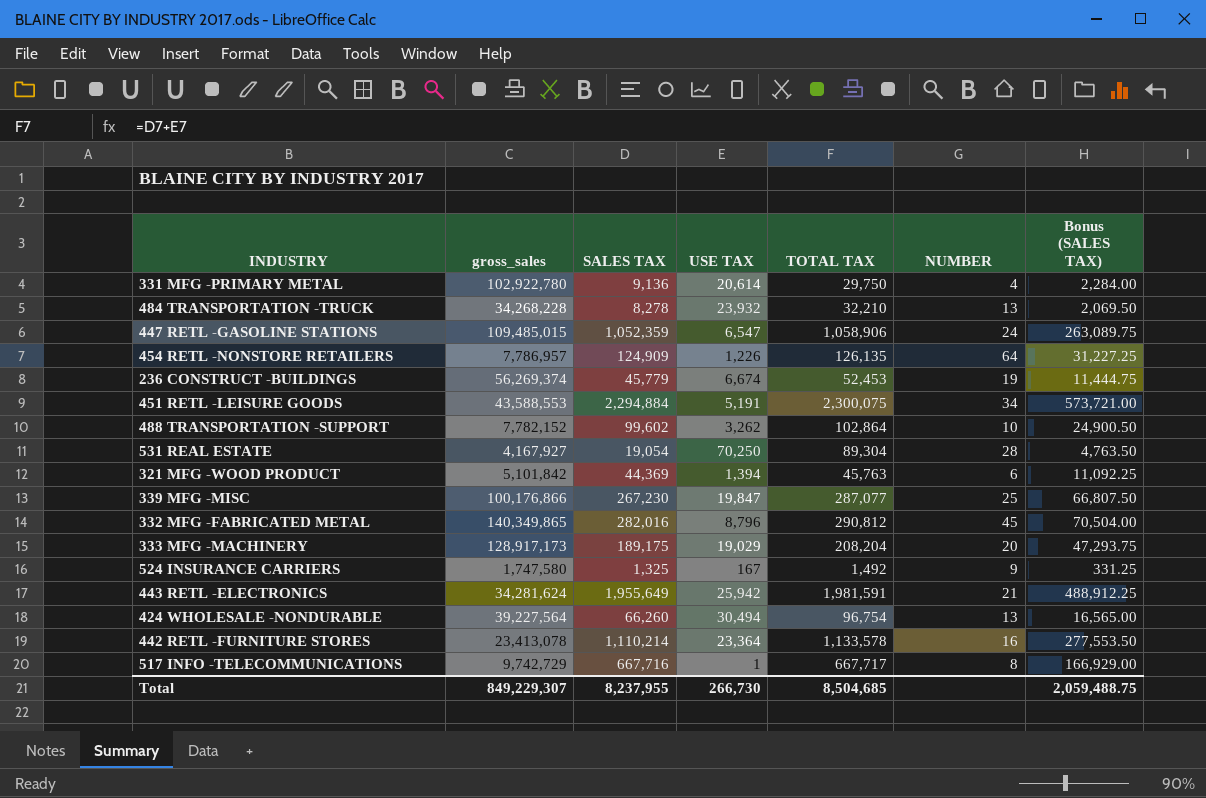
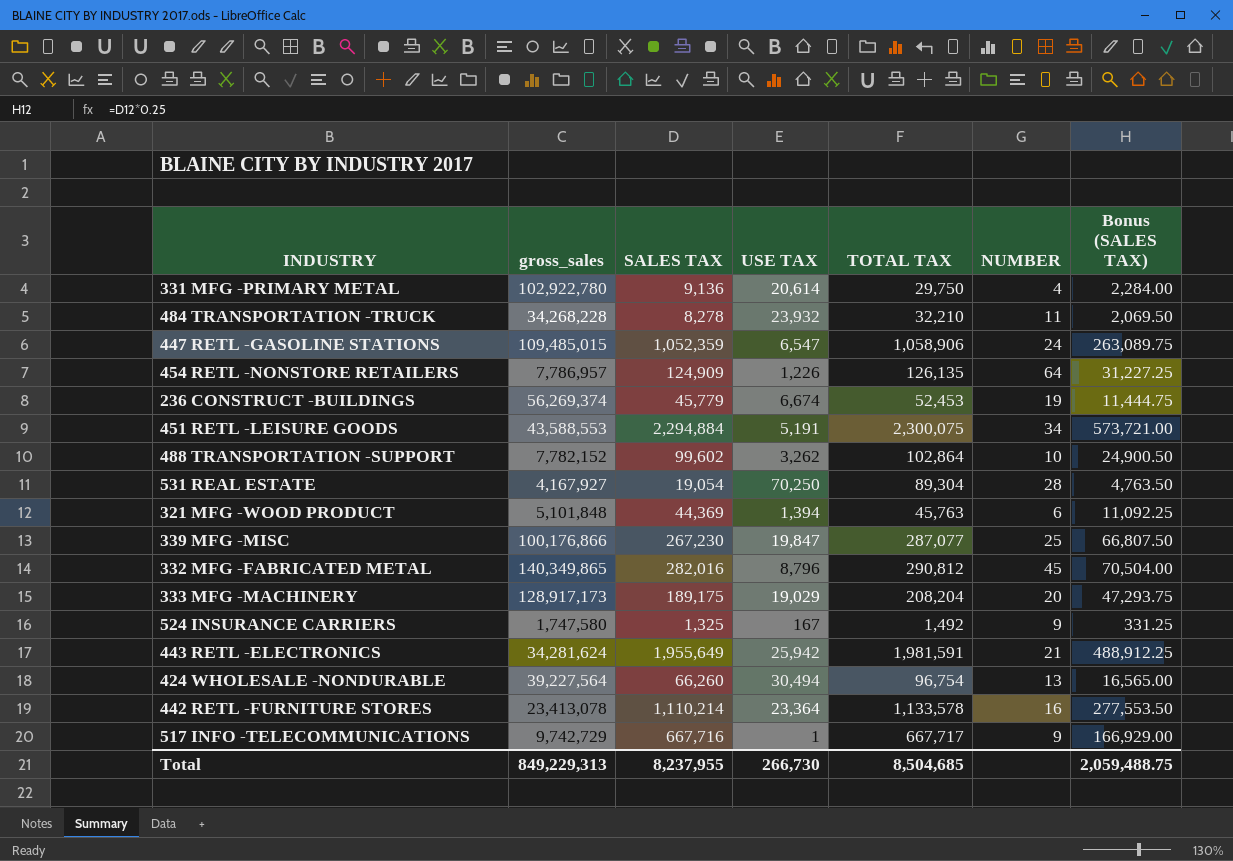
484 TRANSPORTATION -TRUCK | NUMBER: 13 -> 11
321 MFG -WOOD PRODUCT | gross_sales: 5,101,842 -> 5,101,848
517 INFO -TELECOMMUNICATIONS | NUMBER: 8 -> 9
Total | gross_sales: 849,229,307 -> 849,229,313

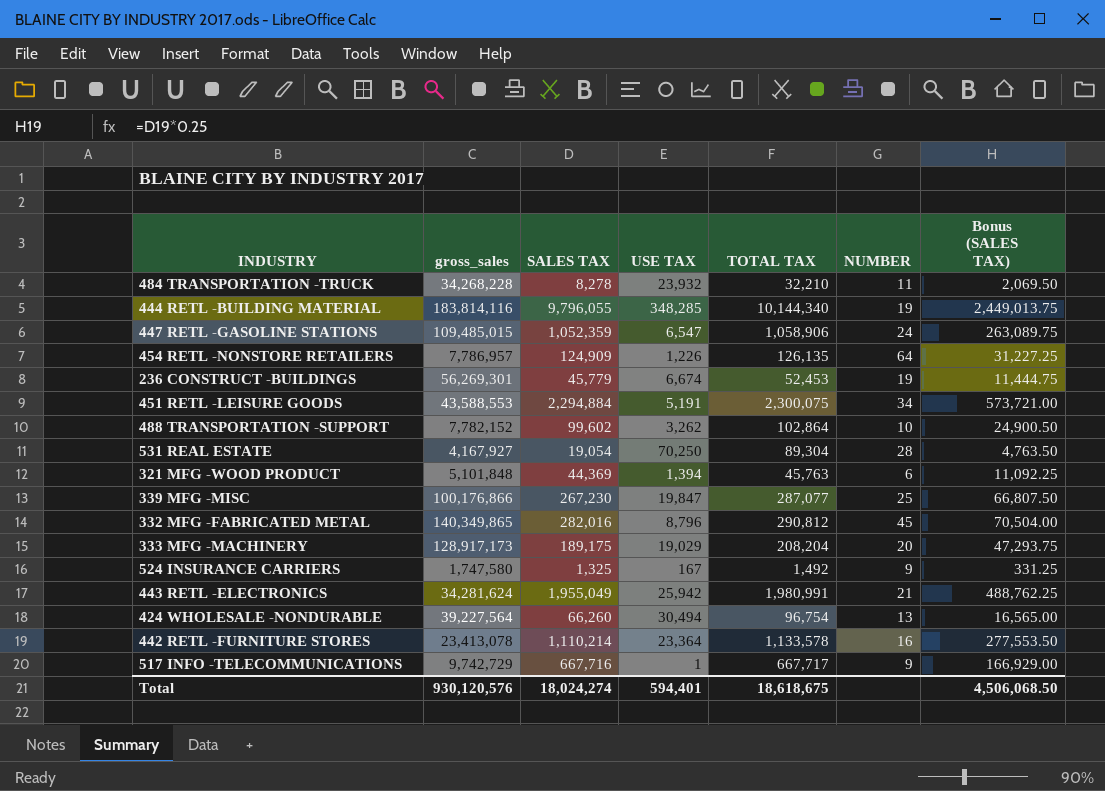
row 331 MFG -PRIMARY METAL: 102,922,780 | 9,136 | 20,614 | 29,750 | 4 | 2,284.00 -> none
row 444 RETL -BUILDING MATERIAL: none -> 183,814,116 | 9,796,055 | 348,285 | 10,144,340 | 19 | 2,449,013.75
236 CONSTRUCT -BUILDINGS | gross_sales: 56,269,374 -> 56,269,301
443 RETL -ELECTRONICS | SALES TAX: 1,955,649 -> 1,955,049
443 RETL -ELECTRONICS | TOTAL TAX: 1,981,591 -> 1,980,991
443 RETL -ELECTRONICS | Bonus (SALES TAX): 488,912.25 -> 488,762.25
Total | gross_sales: 849,229,313 -> 930,120,576
Total | SALES TAX: 8,237,955 -> 18,024,274
Total | USE TAX: 266,730 -> 594,401
Total | TOTAL TAX: 8,504,685 -> 18,618,675
Total | Bonus (SALES TAX): 2,059,488.75 -> 4,506,068.50

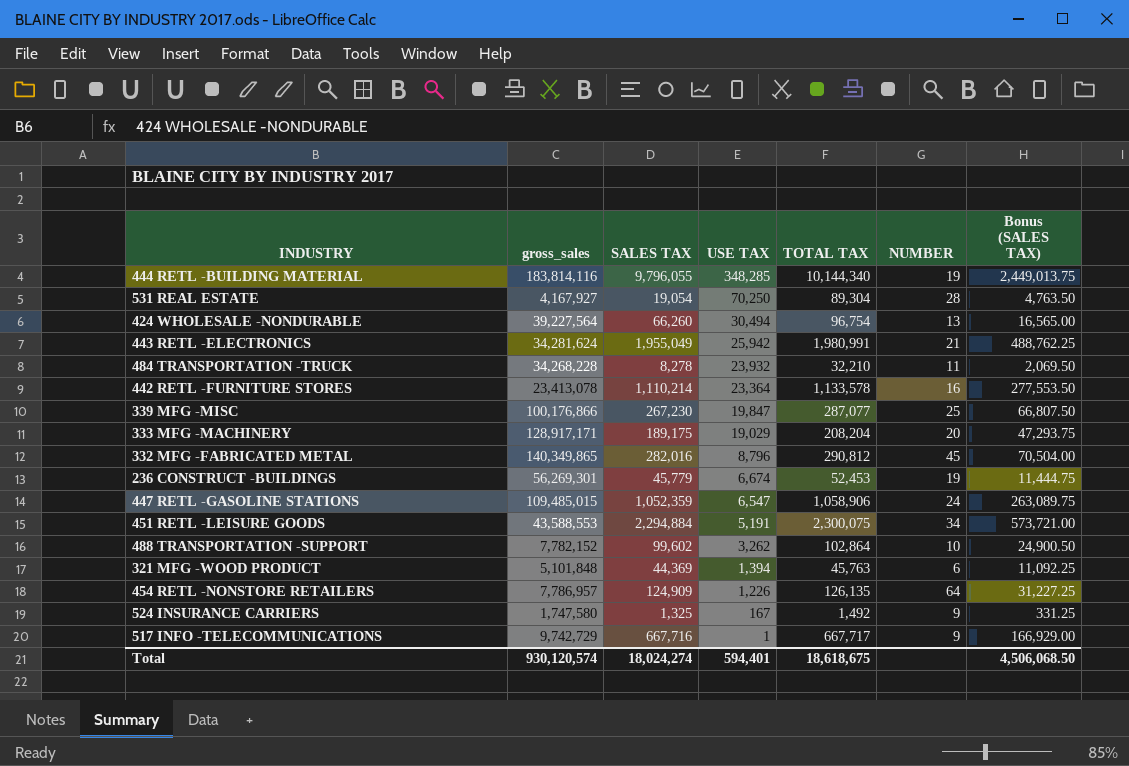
row order: none -> USE TAX descending
333 MFG -MACHINERY | gross_sales: 128,917,173 -> 128,917,171
Total | gross_sales: 930,120,576 -> 930,120,574

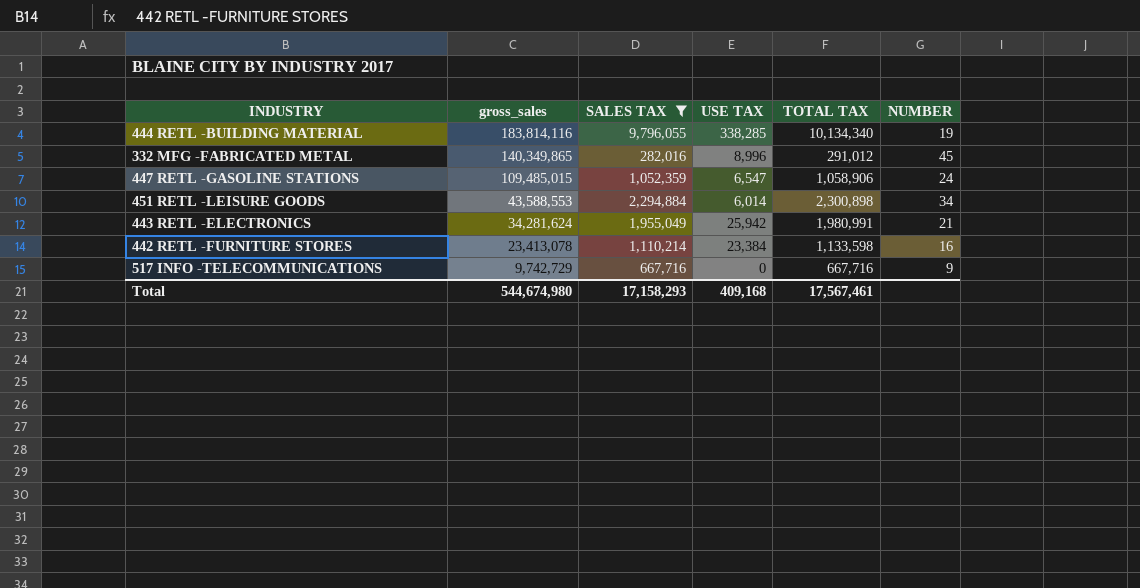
filter: none -> SALES TAX >= 282,016
row order: USE TAX descending -> gross_sales descending
column Bonus (SALES TAX) | formula: [SALES TAX] * 0.25 -> none
444 RETL -BUILDING MATERIAL | USE TAX: 348,285 -> 338,285
444 RETL -BUILDING MATERIAL | TOTAL TAX: 10,144,340 -> 10,134,340
332 MFG -FABRICATED METAL | USE TAX: 8,796 -> 8,996
332 MFG -FABRICATED METAL | TOTAL TAX: 290,812 -> 291,012
451 RETL -LEISURE GOODS | USE TAX: 5,191 -> 6,014
451 RETL -LEISURE GOODS | TOTAL TAX: 2,300,075 -> 2,300,898
442 RETL -FURNITURE STORES | USE TAX: 23,364 -> 23,384
442 RETL -FURNITURE STORES | TOTAL TAX: 1,133,578 -> 1,133,598
517 INFO -TELECOMMUNICATIONS | USE TAX: 1 -> 0
517 INFO -TELECOMMUNICATIONS | TOTAL TAX: 667,717 -> 667,716
Total | gross_sales: 930,120,574 -> 544,674,980
Total | SALES TAX: 18,024,274 -> 17,158,293
Total | USE TAX: 594,401 -> 409,168
Total | TOTAL TAX: 18,618,675 -> 17,567,461

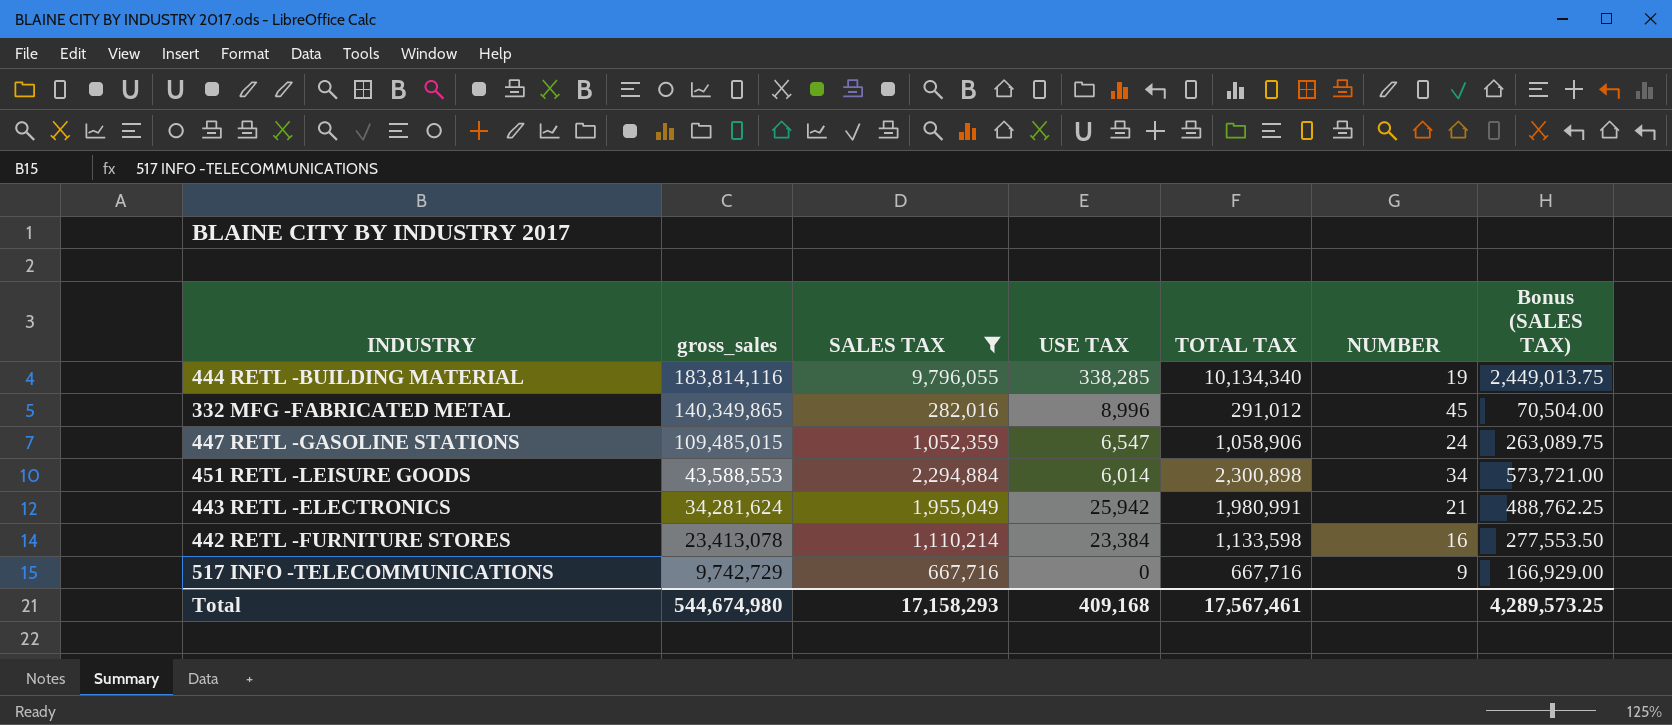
column Bonus (SALES TAX) | formula: none -> [SALES TAX] * 0.25

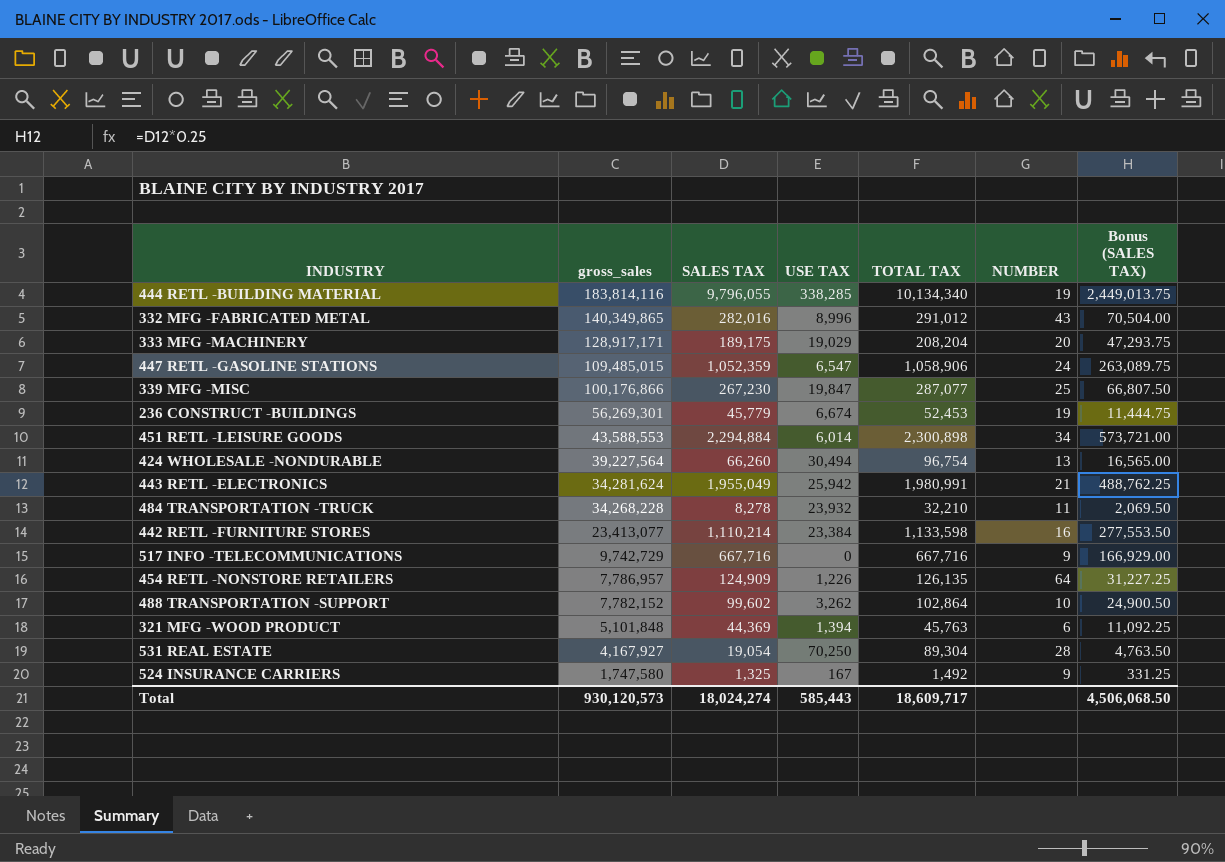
filter: SALES TAX >= 282,016 -> none
332 MFG -FABRICATED METAL | NUMBER: 45 -> 43
442 RETL -FURNITURE STORES | gross_sales: 23,413,078 -> 23,413,077
Total | gross_sales: 544,674,980 -> 930,120,573
Total | SALES TAX: 17,158,293 -> 18,024,274
Total | USE TAX: 409,168 -> 585,443
Total | TOTAL TAX: 17,567,461 -> 18,609,717
Total | Bonus (SALES TAX): 4,289,573.25 -> 4,506,068.50

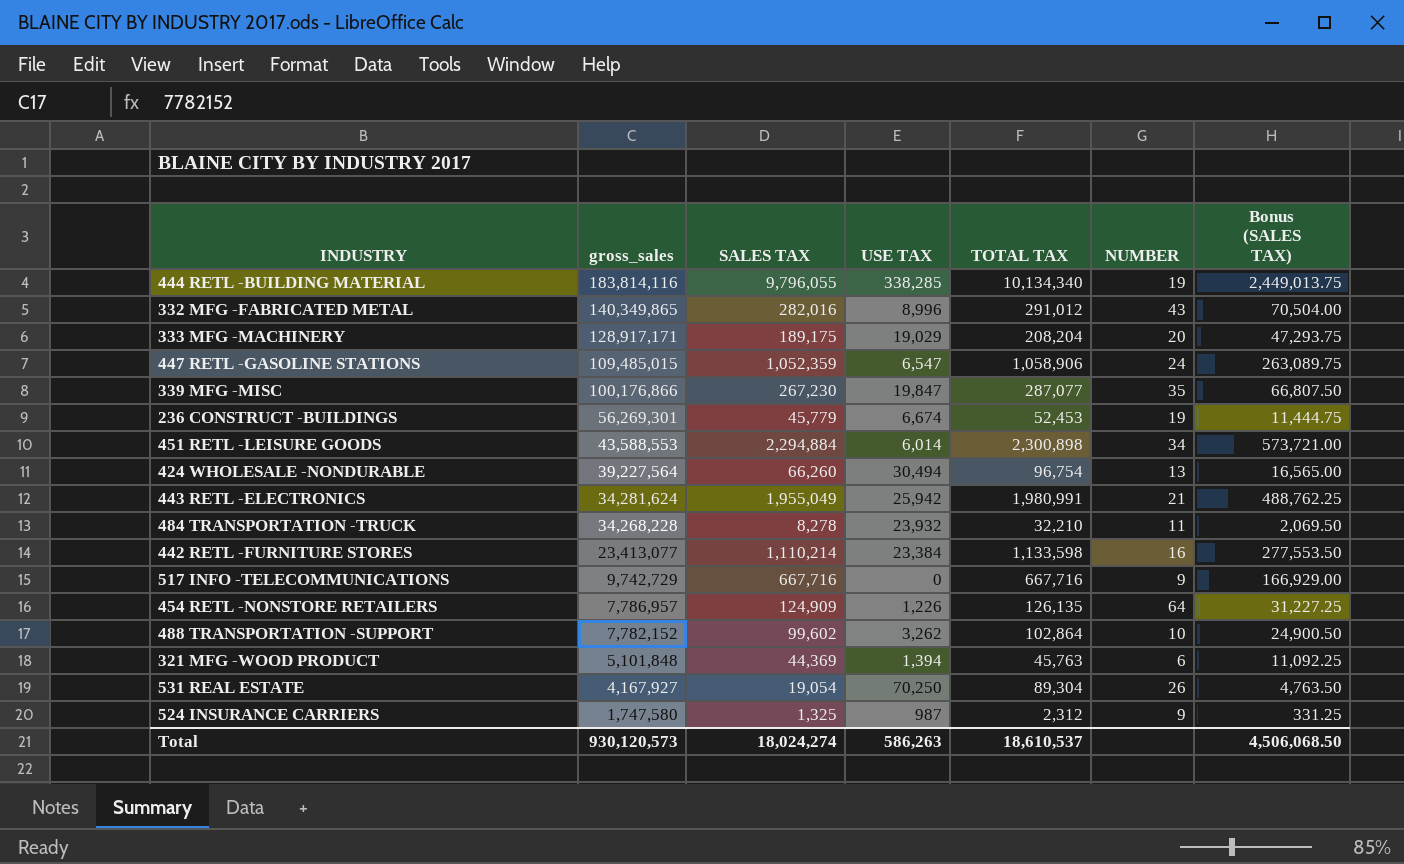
339 MFG -MISC | NUMBER: 25 -> 35
531 REAL ESTATE | NUMBER: 28 -> 26
524 INSURANCE CARRIERS | USE TAX: 167 -> 987
524 INSURANCE CARRIERS | TOTAL TAX: 1,492 -> 2,312
Total | USE TAX: 585,443 -> 586,263
Total | TOTAL TAX: 18,609,717 -> 18,610,537

